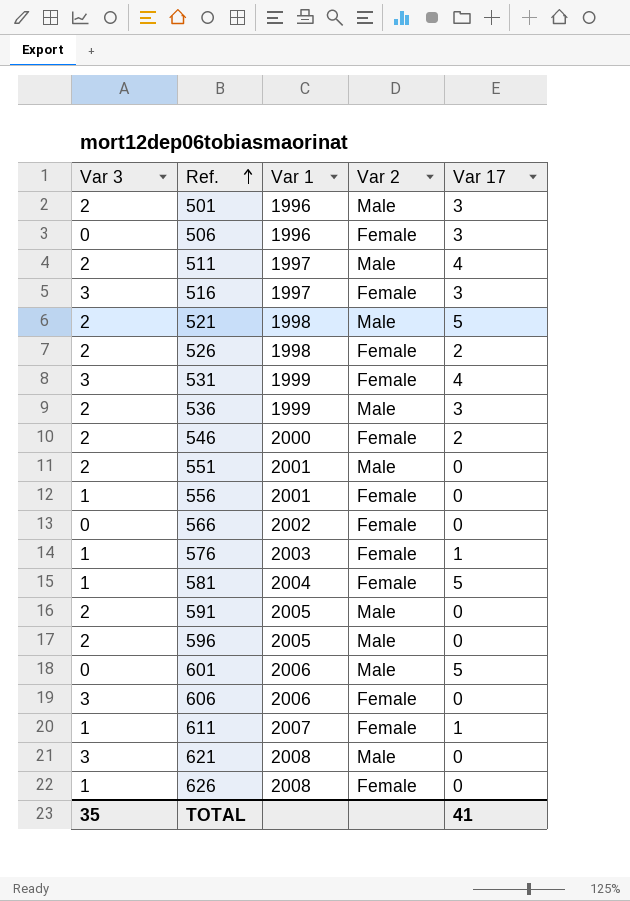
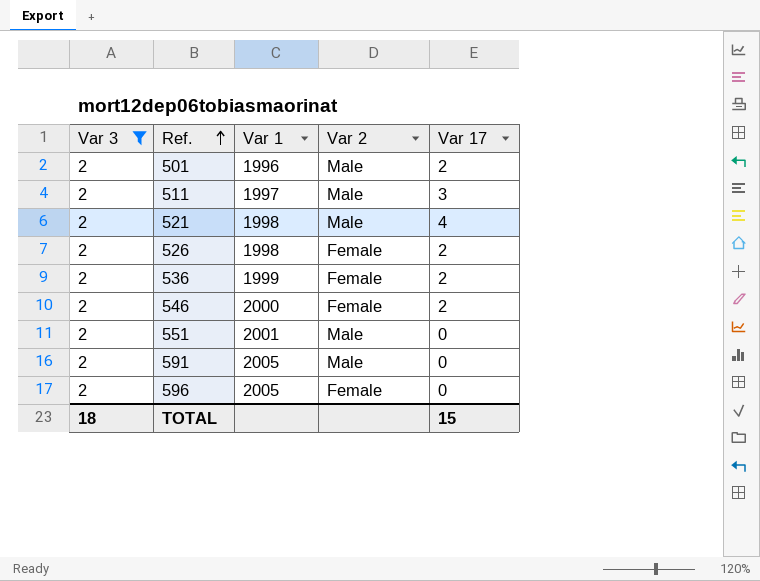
filter: none -> Var 3 = 2
501 | Var 17: 3 -> 2
511 | Var 17: 4 -> 3
521 | Var 17: 5 -> 4
536 | Var 2: Male -> Female
536 | Var 17: 3 -> 2
596 | Var 2: Male -> Female
TOTAL | Var 3: 35 -> 18
TOTAL | Var 17: 41 -> 15

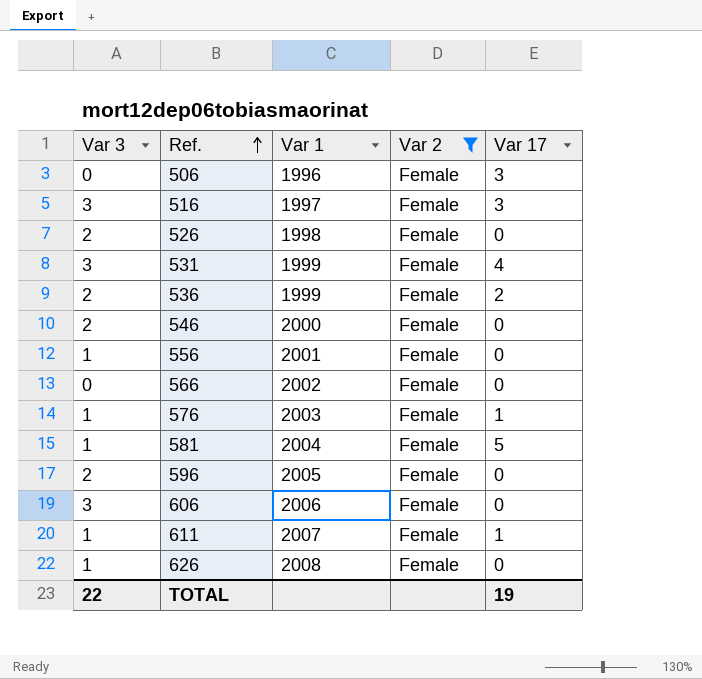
filter: Var 3 = 2 -> Var 2 = Female
526 | Var 17: 2 -> 0
546 | Var 17: 2 -> 0
TOTAL | Var 3: 18 -> 22
TOTAL | Var 17: 15 -> 19

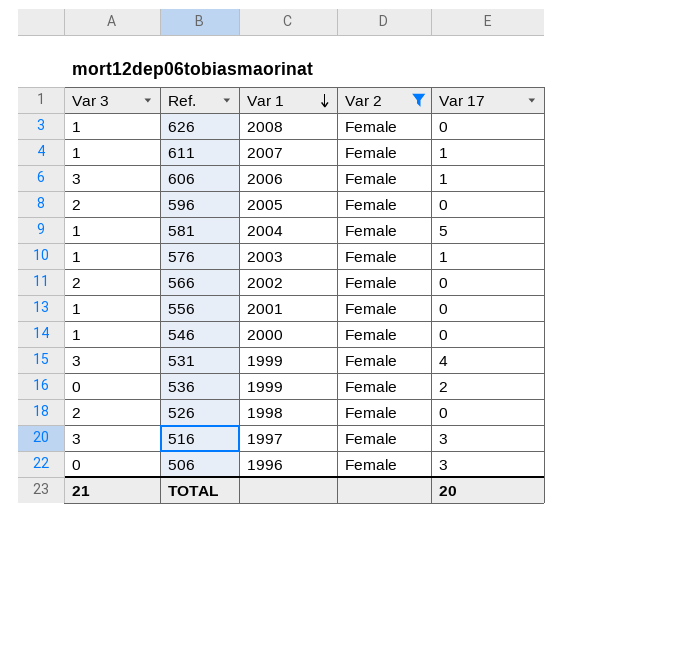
row order: Ref. ascending -> Var 1 descending
606 | Var 17: 0 -> 1
566 | Var 3: 0 -> 2
546 | Var 3: 2 -> 1
536 | Var 3: 2 -> 0
TOTAL | Var 3: 22 -> 21
TOTAL | Var 17: 19 -> 20

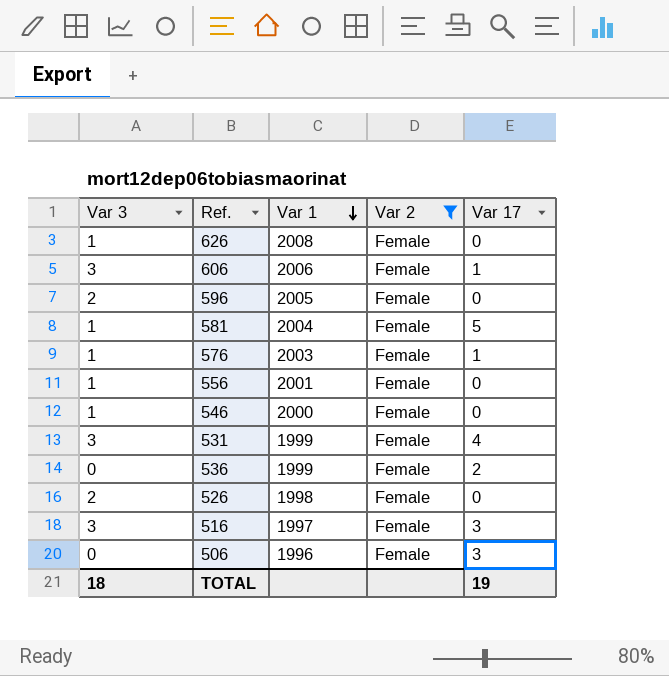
row 611: 1 | 2007 | Female | 1 -> none
row 566: 2 | 2002 | Female | 0 -> none
TOTAL | Var 3: 21 -> 18
TOTAL | Var 17: 20 -> 19

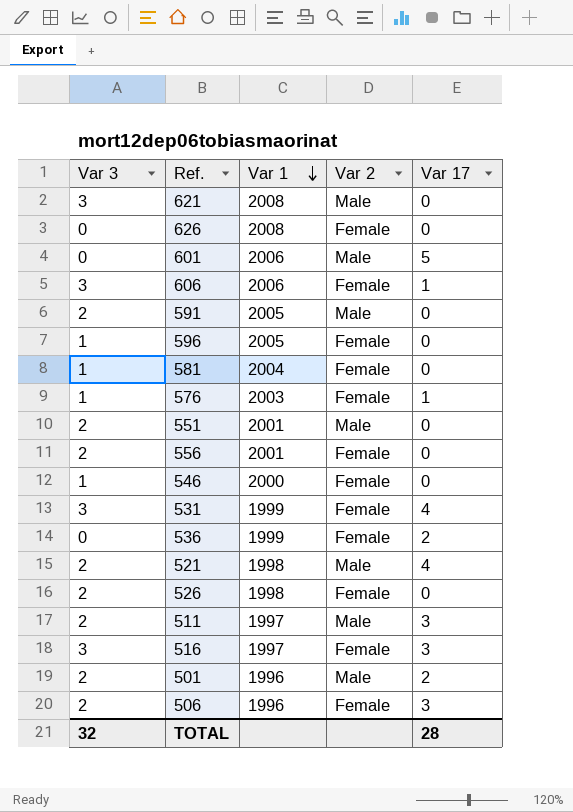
filter: Var 2 = Female -> none
626 | Var 3: 1 -> 0
596 | Var 3: 2 -> 1
581 | Var 17: 5 -> 0
556 | Var 3: 1 -> 2
506 | Var 3: 0 -> 2
TOTAL | Var 3: 18 -> 32
TOTAL | Var 17: 19 -> 28

